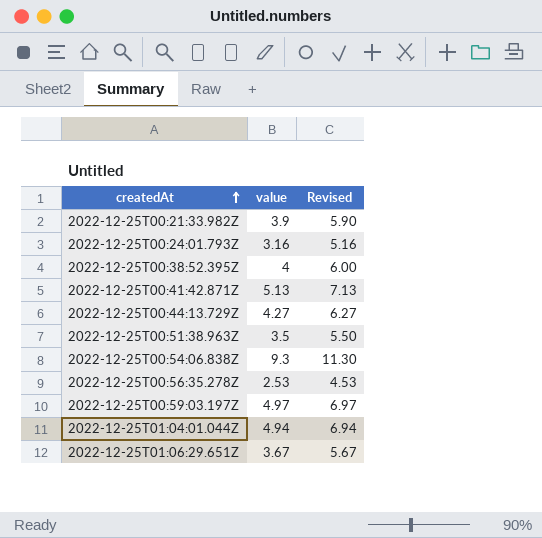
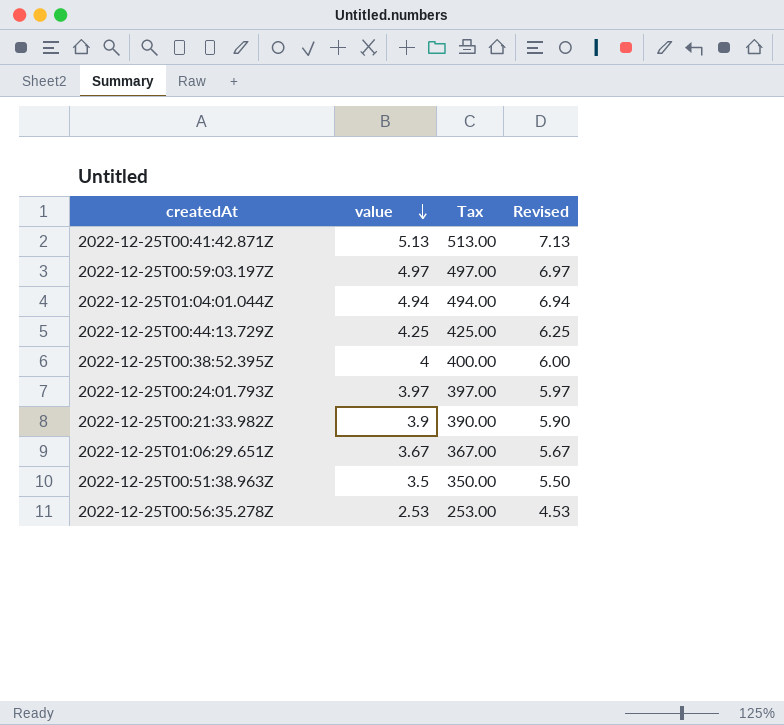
row order: createdAt ascending -> value descending
column Tax | formula: none -> [value] * 100
row 2022-12-25T00:54:06.838Z: 9.3 | 11.30 -> none
2022-12-25T00:44:13.729Z | value: 4.27 -> 4.25
2022-12-25T00:44:13.729Z | Revised: 6.27 -> 6.25
2022-12-25T00:24:01.793Z | value: 3.16 -> 3.97
2022-12-25T00:24:01.793Z | Revised: 5.16 -> 5.97

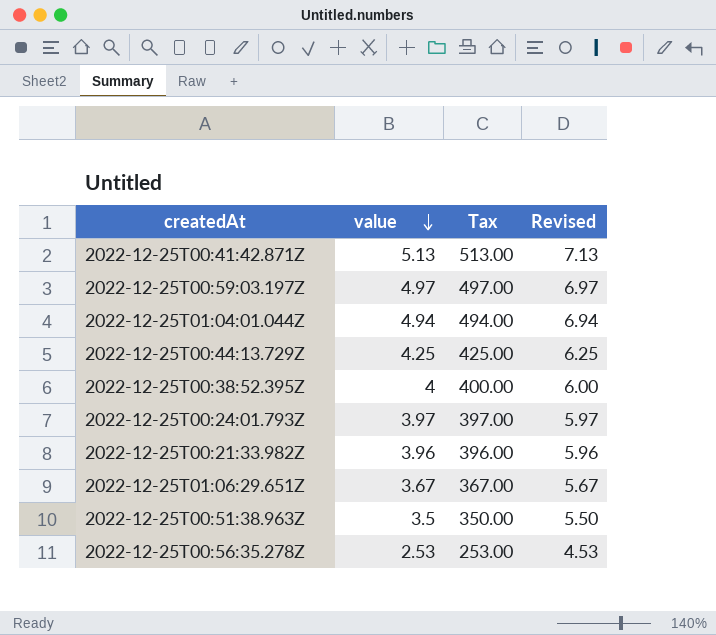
2022-12-25T00:21:33.982Z | value: 3.9 -> 3.96
2022-12-25T00:21:33.982Z | Tax: 390.00 -> 396.00
2022-12-25T00:21:33.982Z | Revised: 5.90 -> 5.96

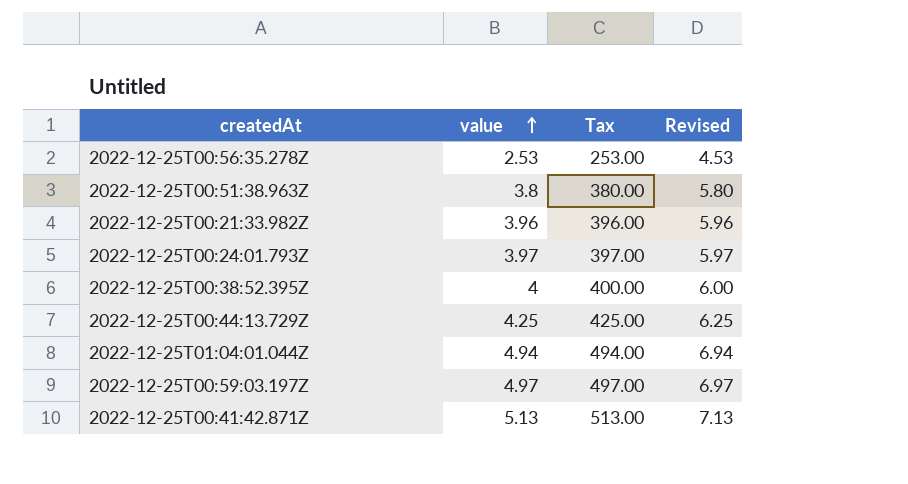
row order: value descending -> value ascending
row 2022-12-25T01:06:29.651Z: 3.67 | 367.00 | 5.67 -> none
2022-12-25T00:51:38.963Z | value: 3.5 -> 3.8
2022-12-25T00:51:38.963Z | Tax: 350.00 -> 380.00
2022-12-25T00:51:38.963Z | Revised: 5.50 -> 5.80

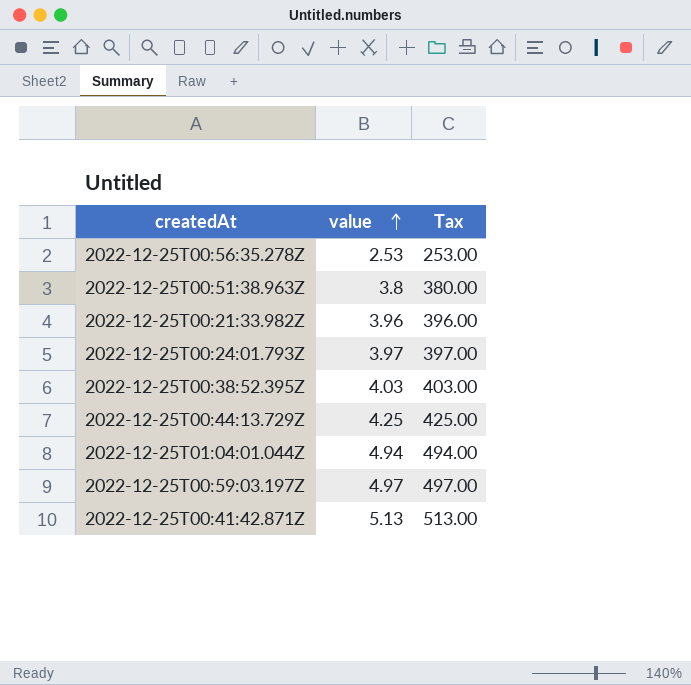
column Revised | formula: [value] + 2 -> none
2022-12-25T00:38:52.395Z | value: 4 -> 4.03
2022-12-25T00:38:52.395Z | Tax: 400.00 -> 403.00

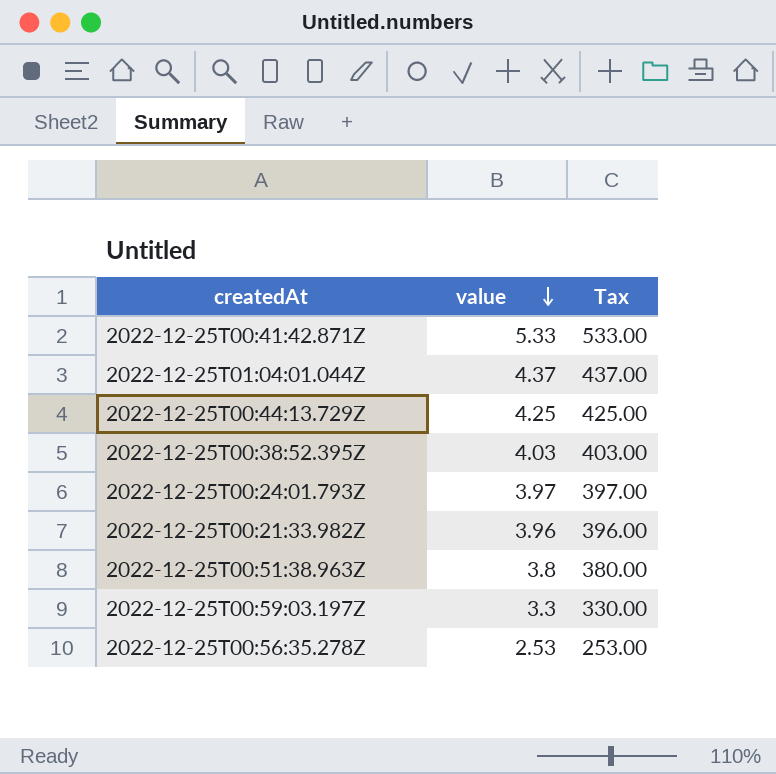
row order: value ascending -> value descending
2022-12-25T00:41:42.871Z | value: 5.13 -> 5.33
2022-12-25T00:41:42.871Z | Tax: 513.00 -> 533.00
2022-12-25T01:04:01.044Z | value: 4.94 -> 4.37
2022-12-25T01:04:01.044Z | Tax: 494.00 -> 437.00
2022-12-25T00:59:03.197Z | value: 4.97 -> 3.3
2022-12-25T00:59:03.197Z | Tax: 497.00 -> 330.00

